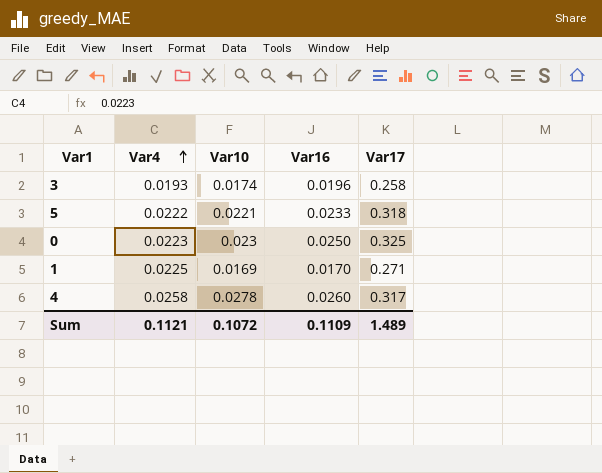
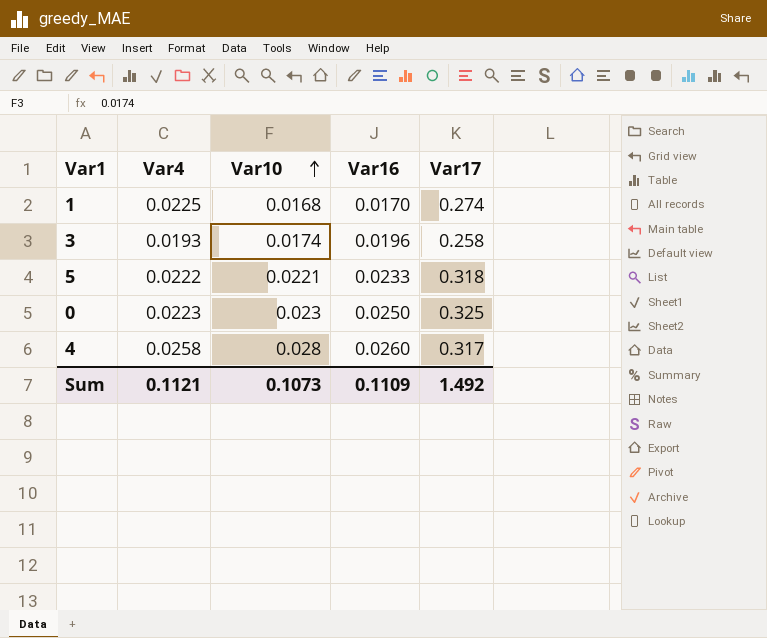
row order: Var4 ascending -> Var10 ascending
1 | Var10: 0.0169 -> 0.0168
1 | Var17: 0.271 -> 0.274
4 | Var10: 0.0278 -> 0.028
Sum | Var10: 0.1072 -> 0.1073
Sum | Var17: 1.489 -> 1.492

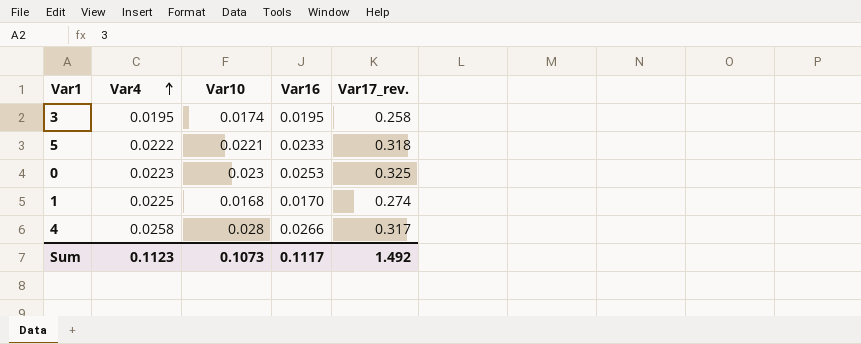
row order: Var10 ascending -> Var4 ascending
column name: Var17 -> Var17_rev.
3 | Var4: 0.0193 -> 0.0195
3 | Var16: 0.0196 -> 0.0195
0 | Var16: 0.0250 -> 0.0253
4 | Var16: 0.0260 -> 0.0266
Sum | Var4: 0.1121 -> 0.1123
Sum | Var16: 0.1109 -> 0.1117

